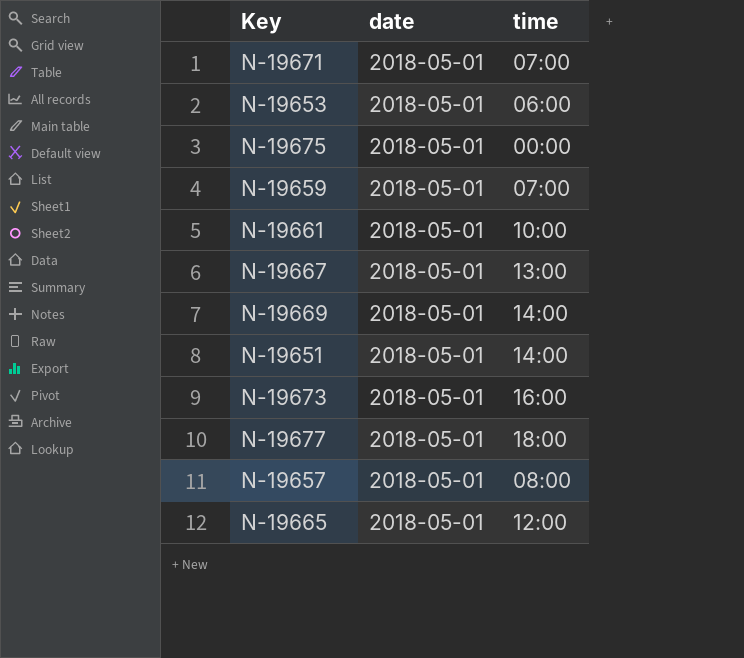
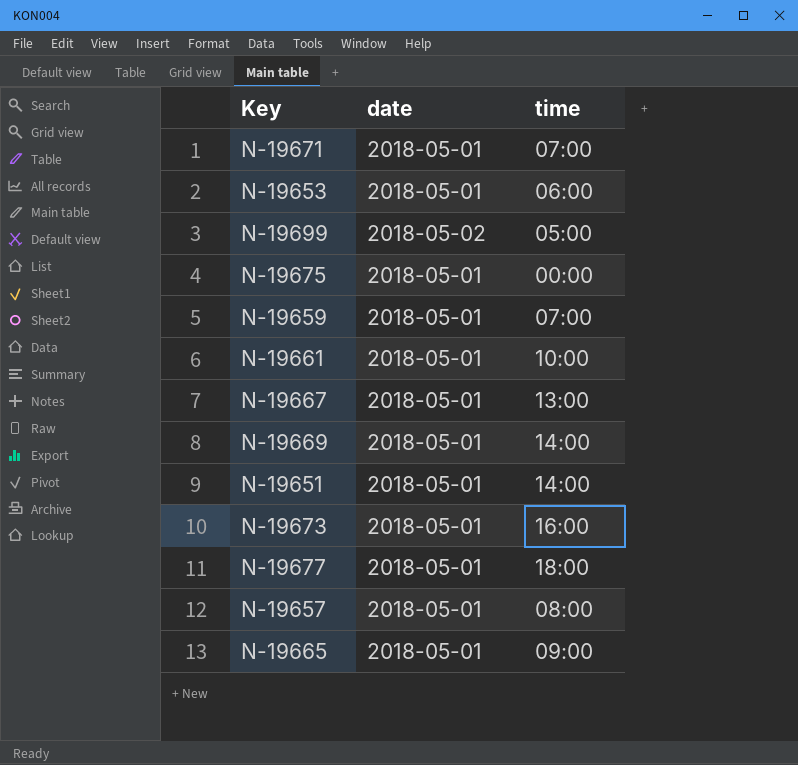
row N-19699: none -> 2018-05-02 | 05:00
N-19665 | time: 12:00 -> 09:00

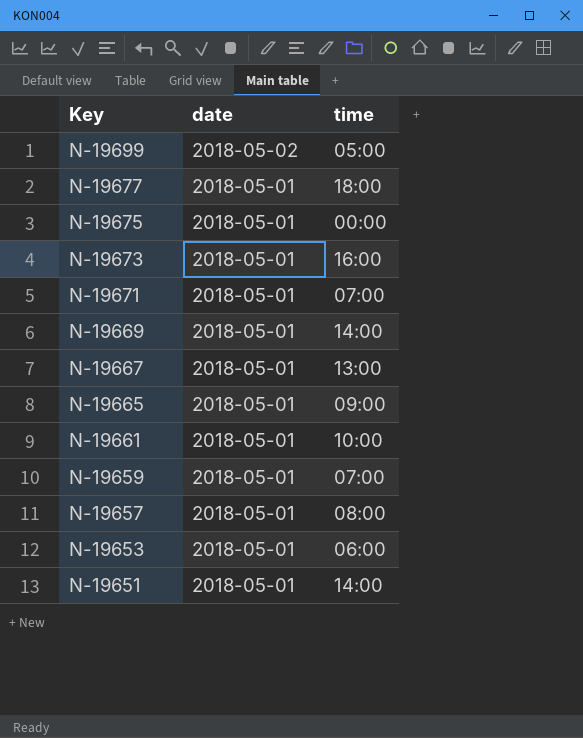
row order: none -> Key descending

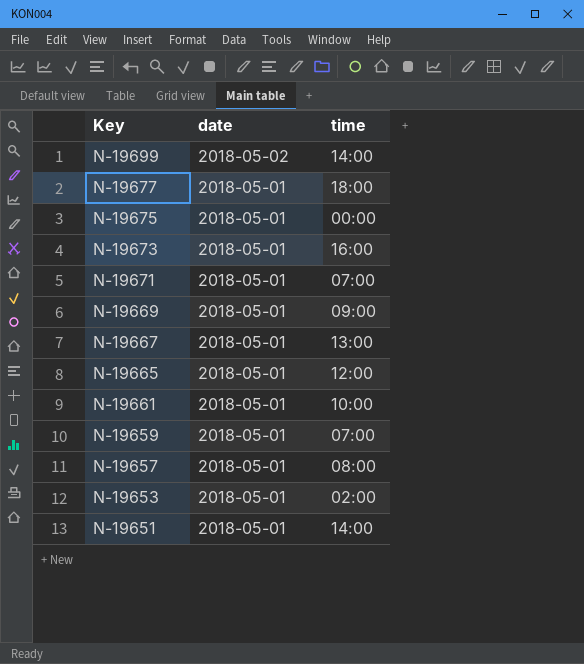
N-19699 | time: 05:00 -> 14:00
N-19669 | time: 14:00 -> 09:00
N-19665 | time: 09:00 -> 12:00
N-19653 | time: 06:00 -> 02:00

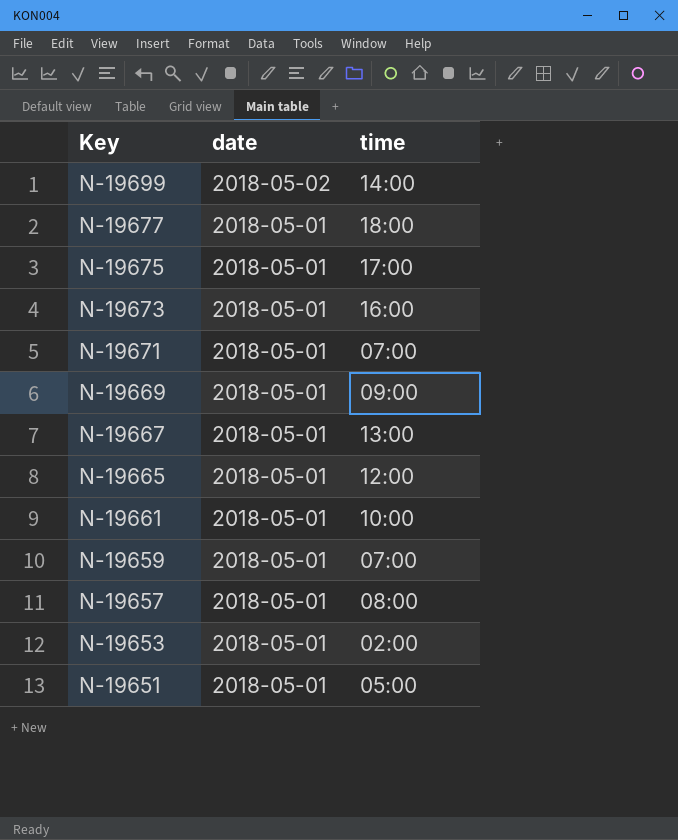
N-19675 | time: 00:00 -> 17:00
N-19651 | time: 14:00 -> 05:00

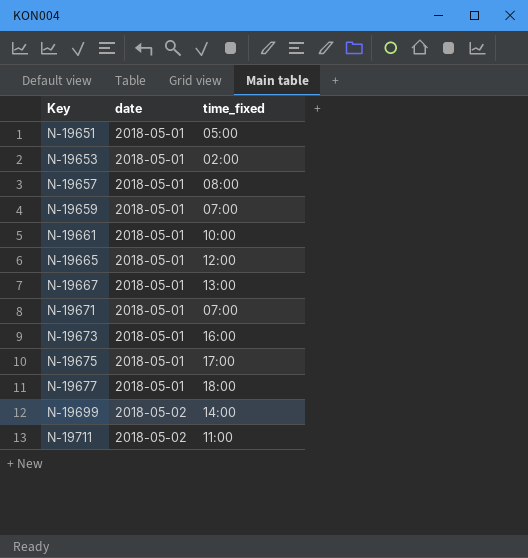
row order: Key descending -> Key ascending
column name: time -> time_fixed
row N-19669: 2018-05-01 | 09:00 -> none
row N-19711: none -> 2018-05-02 | 11:00

